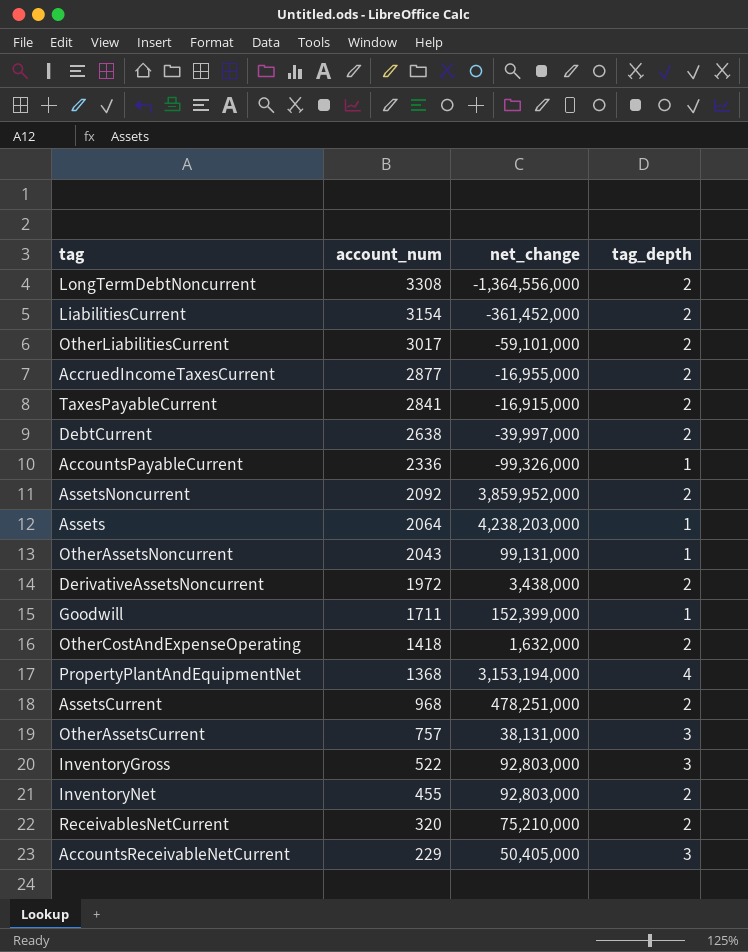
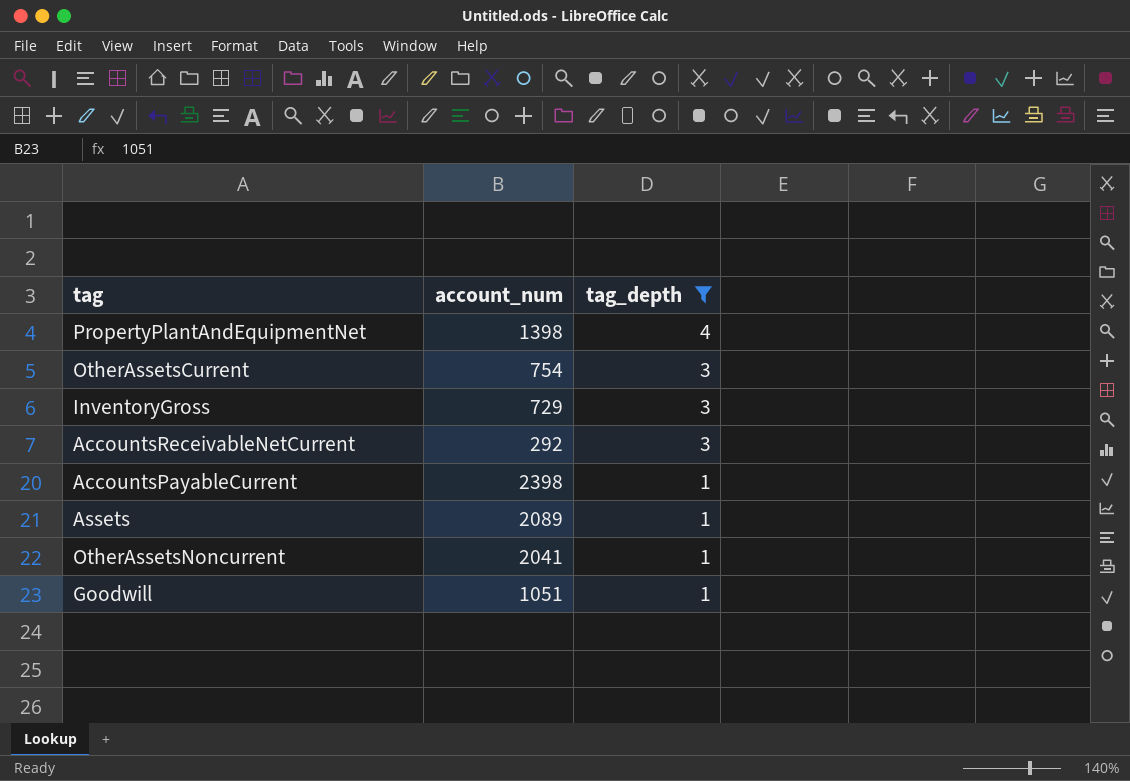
filter: none -> tag_depth != 2
row order: account_num descending -> tag_depth descending
column net_change | position: 3 -> none
PropertyPlantAndEquipmentNet | account_num: 1368 -> 1398
OtherAssetsCurrent | account_num: 757 -> 754
InventoryGross | account_num: 522 -> 729
AccountsReceivableNetCurrent | account_num: 229 -> 292
AccountsPayableCurrent | account_num: 2336 -> 2398
Assets | account_num: 2064 -> 2089
OtherAssetsNoncurrent | account_num: 2043 -> 2041
Goodwill | account_num: 1711 -> 1051

